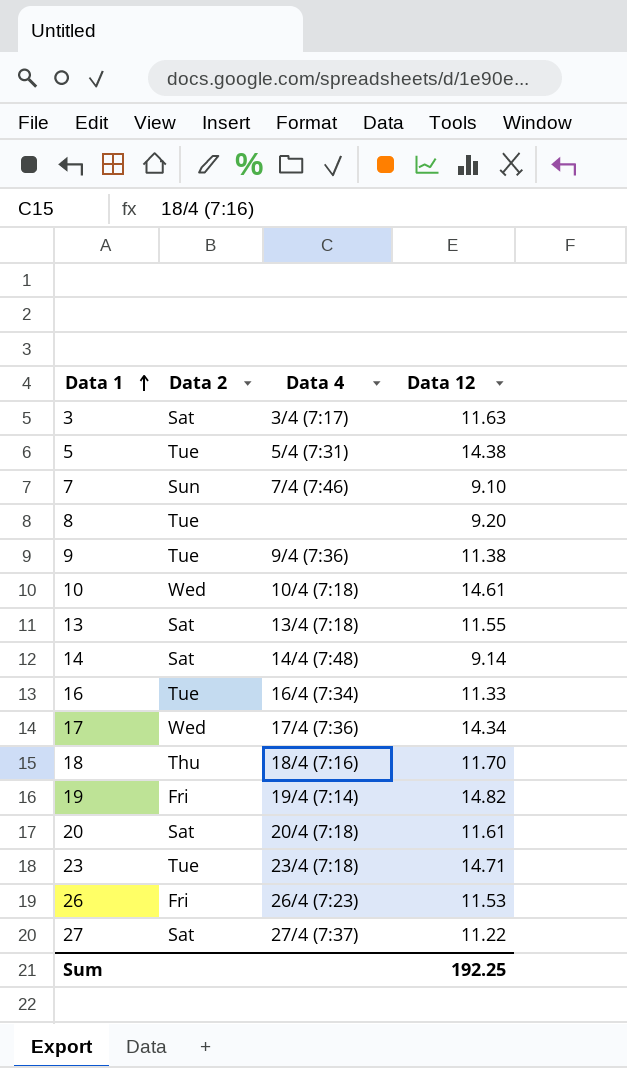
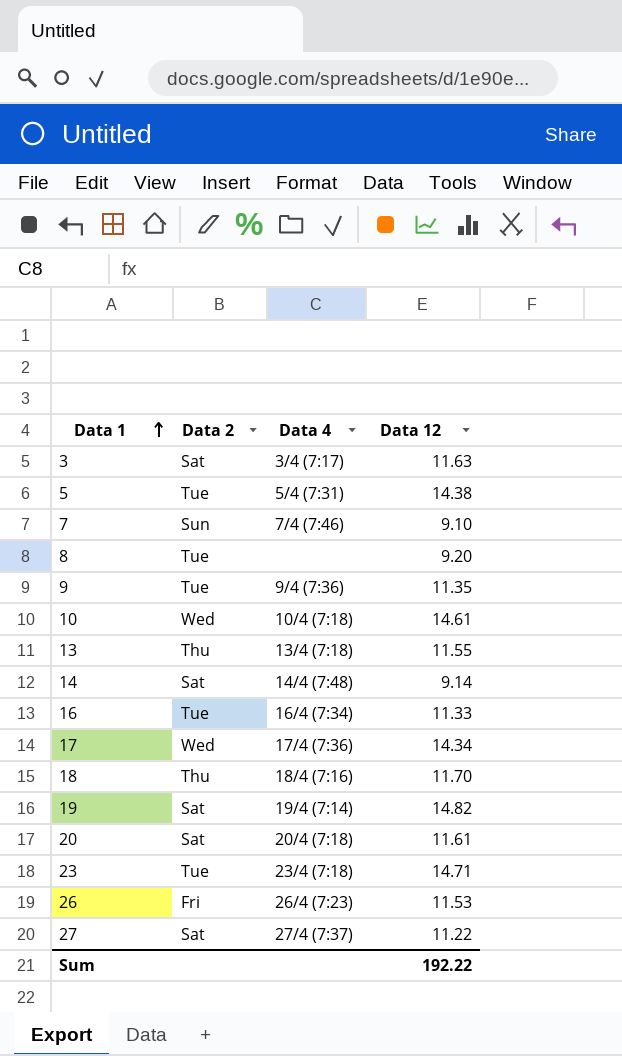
9 | Data 12: 11.38 -> 11.35
13 | Data 2: Sat -> Thu
19 | Data 2: Fri -> Sat
Sum | Data 12: 192.25 -> 192.22

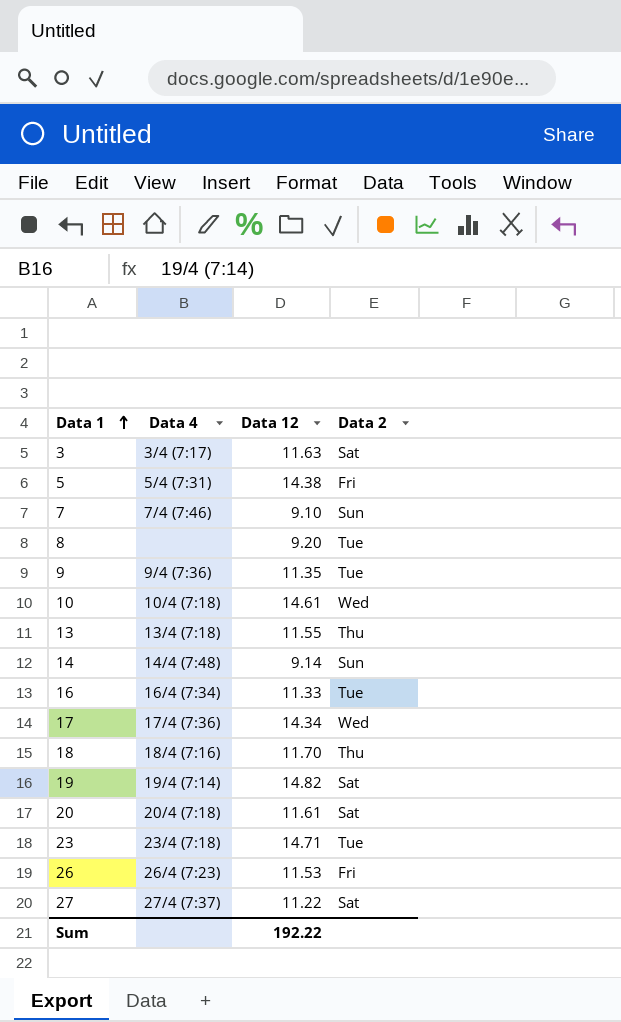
column Data 2 | position: 2 -> 4
5 | Data 2: Tue -> Fri
14 | Data 2: Sat -> Sun

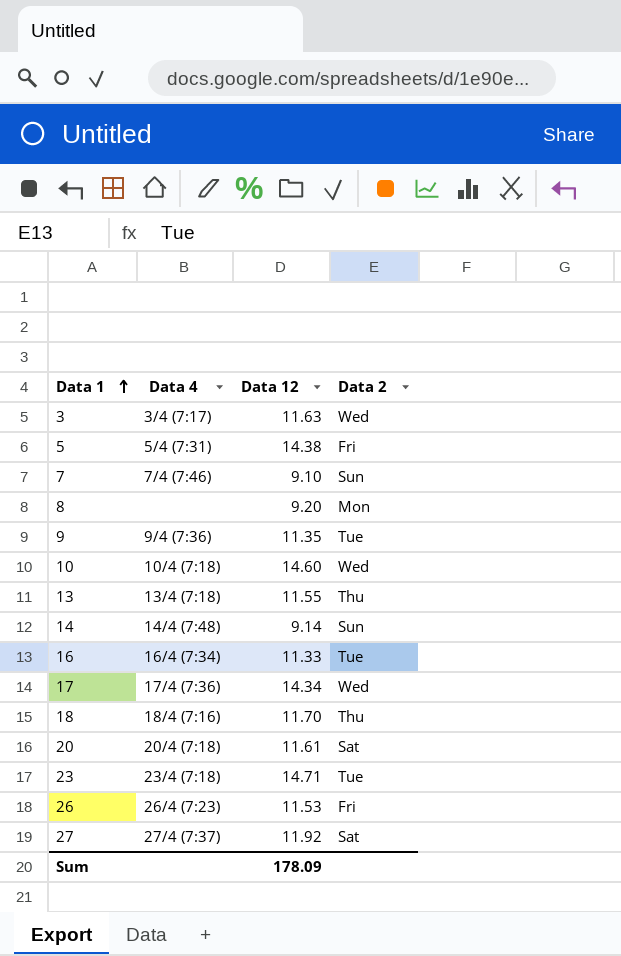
row 19: 19/4 (7:14) | 14.82 | Sat -> none
3 | Data 2: Sat -> Wed
8 | Data 2: Tue -> Mon
10 | Data 12: 14.61 -> 14.60
27 | Data 12: 11.22 -> 11.92
Sum | Data 12: 192.22 -> 178.09

